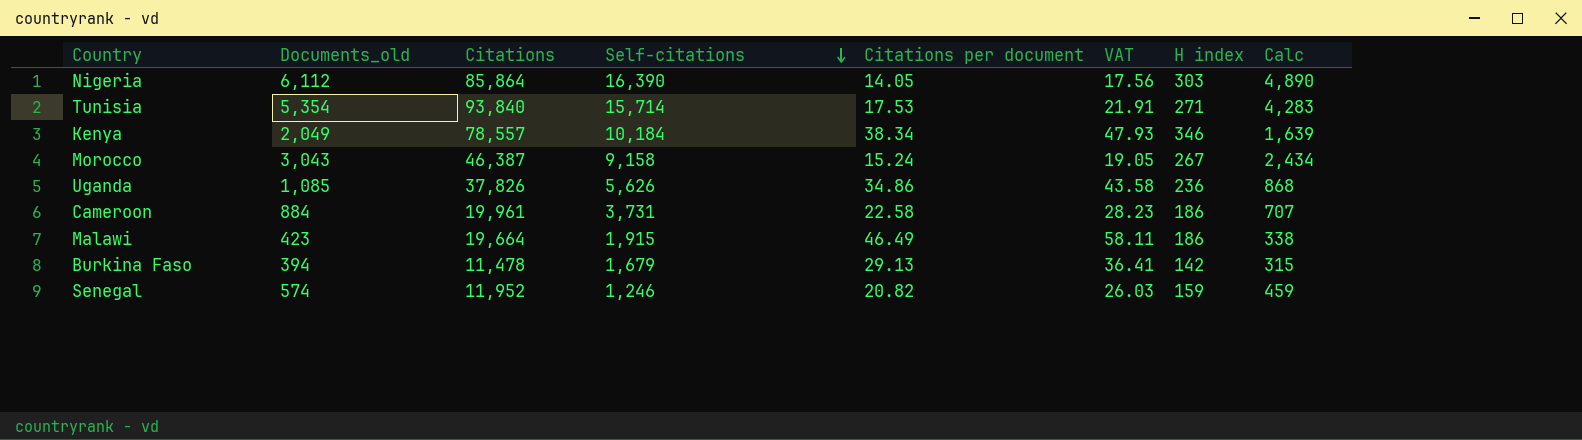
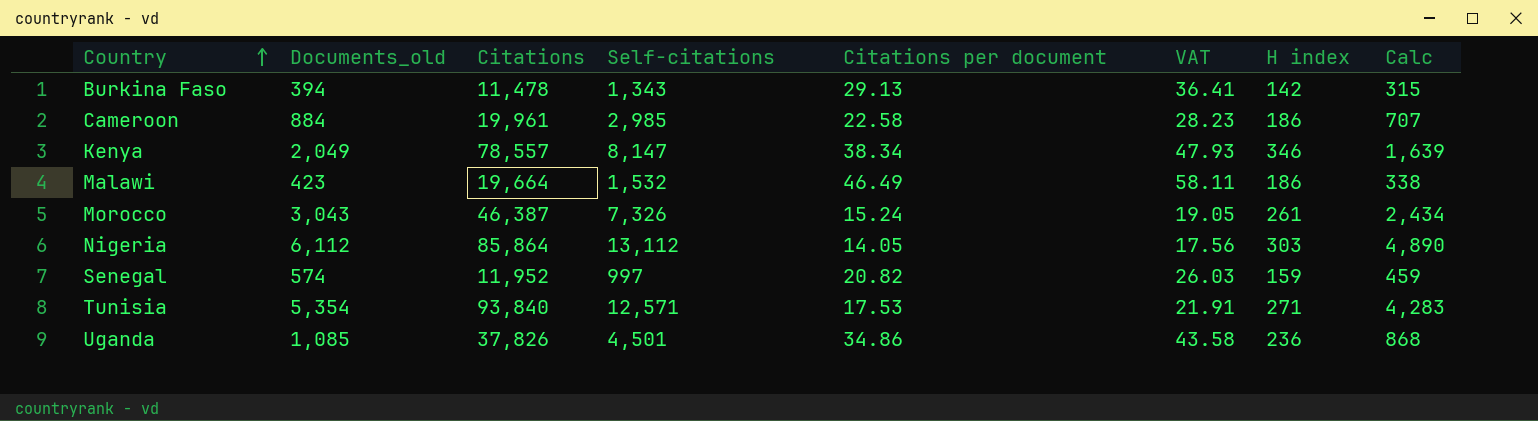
row order: Self-citations descending -> Country ascending
Burkina Faso | Self-citations: 1,679 -> 1,343
Cameroon | Self-citations: 3,731 -> 2,985
Kenya | Self-citations: 10,184 -> 8,147
Malawi | Self-citations: 1,915 -> 1,532
Morocco | Self-citations: 9,158 -> 7,326
Morocco | H index: 267 -> 261
Nigeria | Self-citations: 16,390 -> 13,112
Senegal | Self-citations: 1,246 -> 997
Tunisia | Self-citations: 15,714 -> 12,571
Uganda | Self-citations: 5,626 -> 4,501

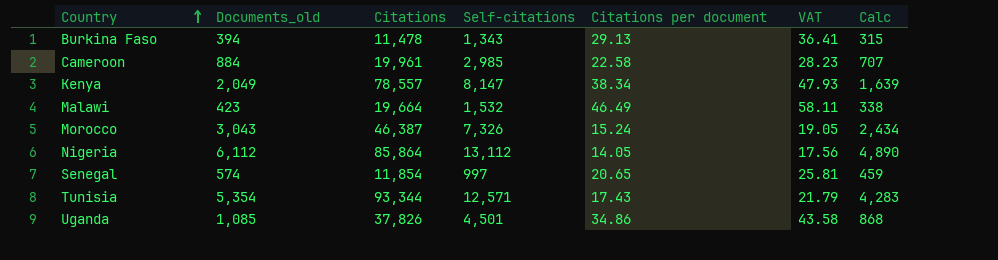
column H index | position: 7 -> none
Senegal | Citations: 11,952 -> 11,854
Senegal | Citations per document: 20.82 -> 20.65
Senegal | VAT: 26.03 -> 25.81
Tunisia | Citations: 93,840 -> 93,344
Tunisia | Citations per document: 17.53 -> 17.43
Tunisia | VAT: 21.91 -> 21.79

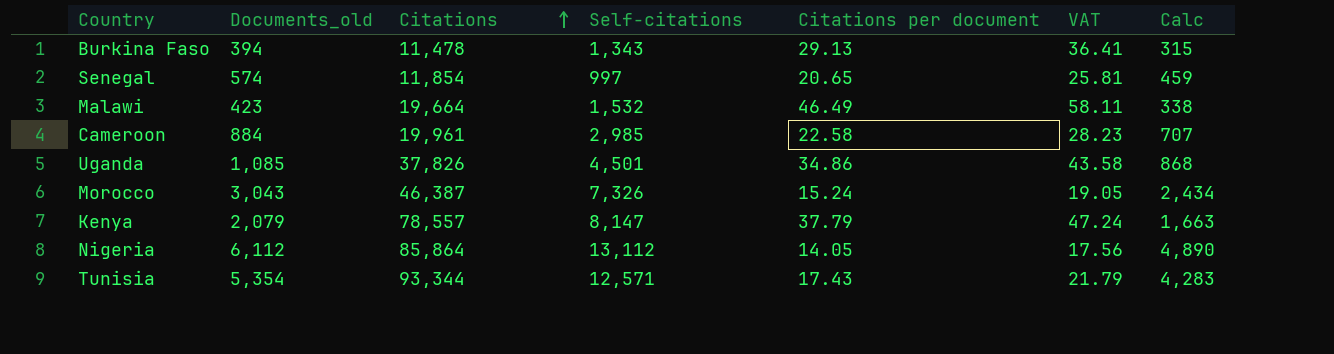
row order: Country ascending -> Citations ascending
Kenya | Documents_old: 2,049 -> 2,079
Kenya | Citations per document: 38.34 -> 37.79
Kenya | VAT: 47.93 -> 47.24
Kenya | Calc: 1,639 -> 1,663

